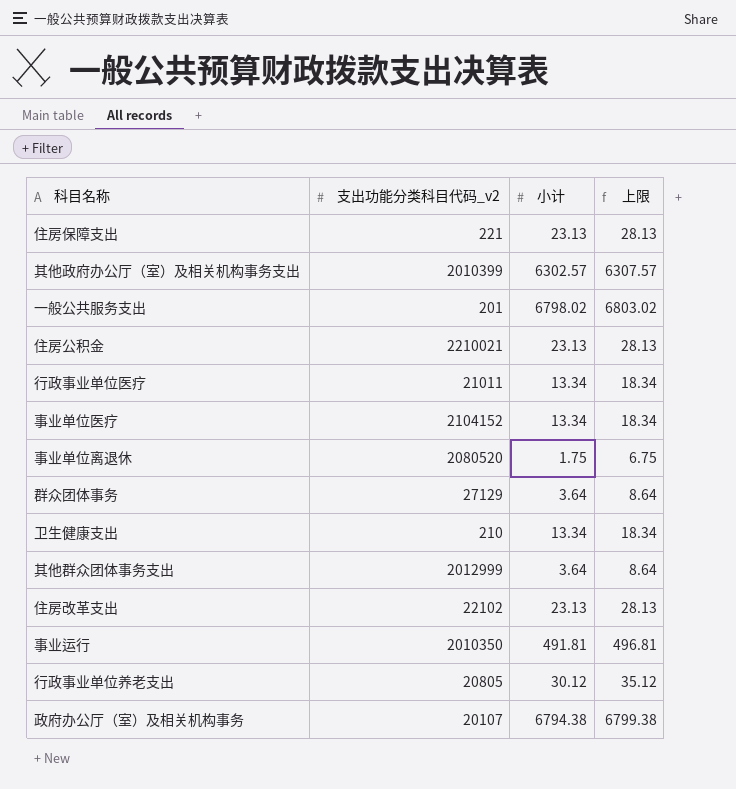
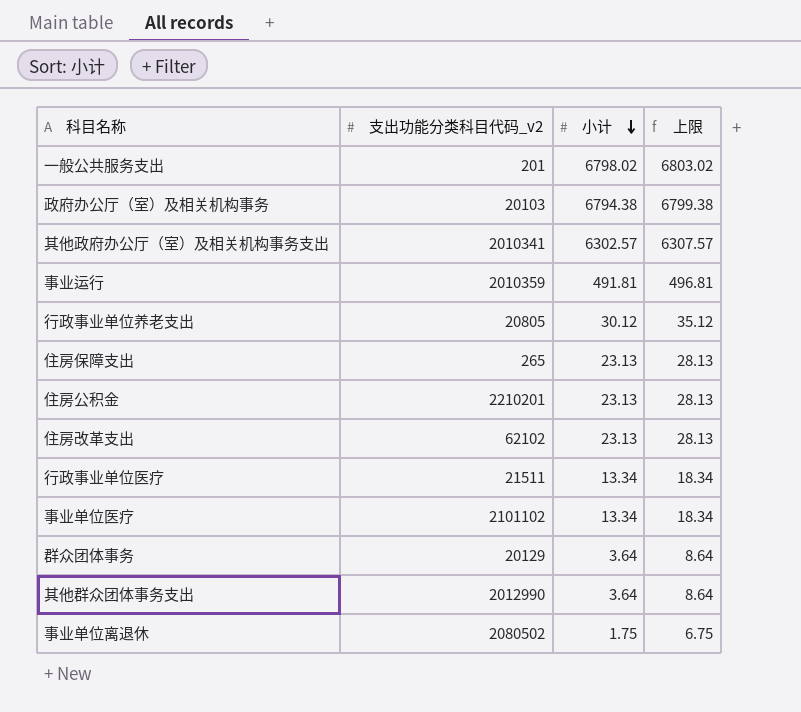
row order: none -> 小计 descending
row 卫生健康支出: 210 | 13.34 | 18.34 -> none
政府办公厅（室）及相关机构事务 | 支出功能分类科目代码_v2: 20107 -> 20103
其他政府办公厅（室）及相关机构事务支出 | 支出功能分类科目代码_v2: 2010399 -> 2010341
事业运行 | 支出功能分类科目代码_v2: 2010350 -> 2010359
住房保障支出 | 支出功能分类科目代码_v2: 221 -> 265
住房公积金 | 支出功能分类科目代码_v2: 2210021 -> 2210201
住房改革支出 | 支出功能分类科目代码_v2: 22102 -> 62102
行政事业单位医疗 | 支出功能分类科目代码_v2: 21011 -> 21511
事业单位医疗 | 支出功能分类科目代码_v2: 2104152 -> 2101102
群众团体事务 | 支出功能分类科目代码_v2: 27129 -> 20129
其他群众团体事务支出 | 支出功能分类科目代码_v2: 2012999 -> 2012990
事业单位离退休 | 支出功能分类科目代码_v2: 2080520 -> 2080502

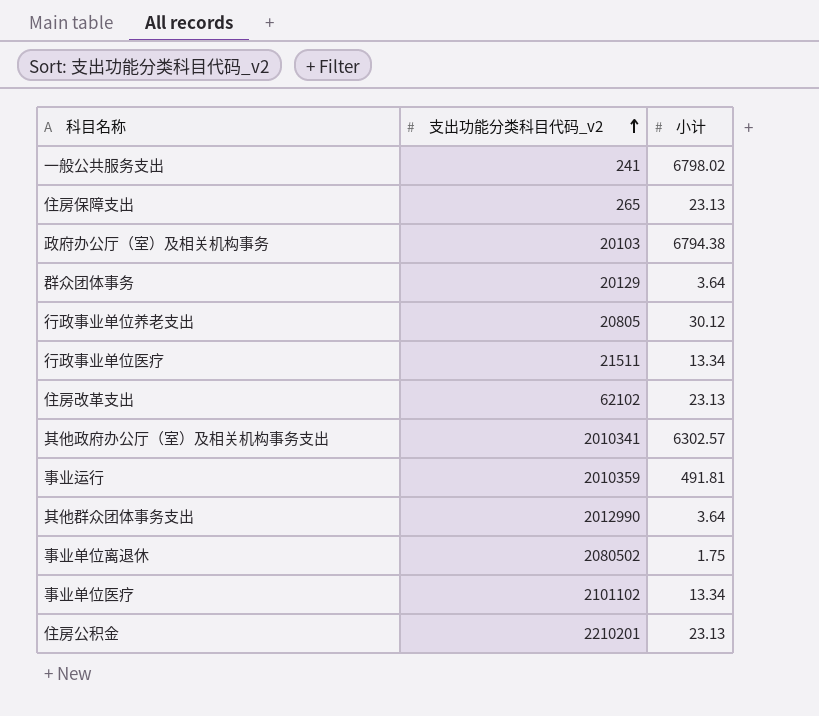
row order: 小计 descending -> 支出功能分类科目代码_v2 ascending
column 上限 | formula: [小计] + 5 -> none
一般公共服务支出 | 支出功能分类科目代码_v2: 201 -> 241

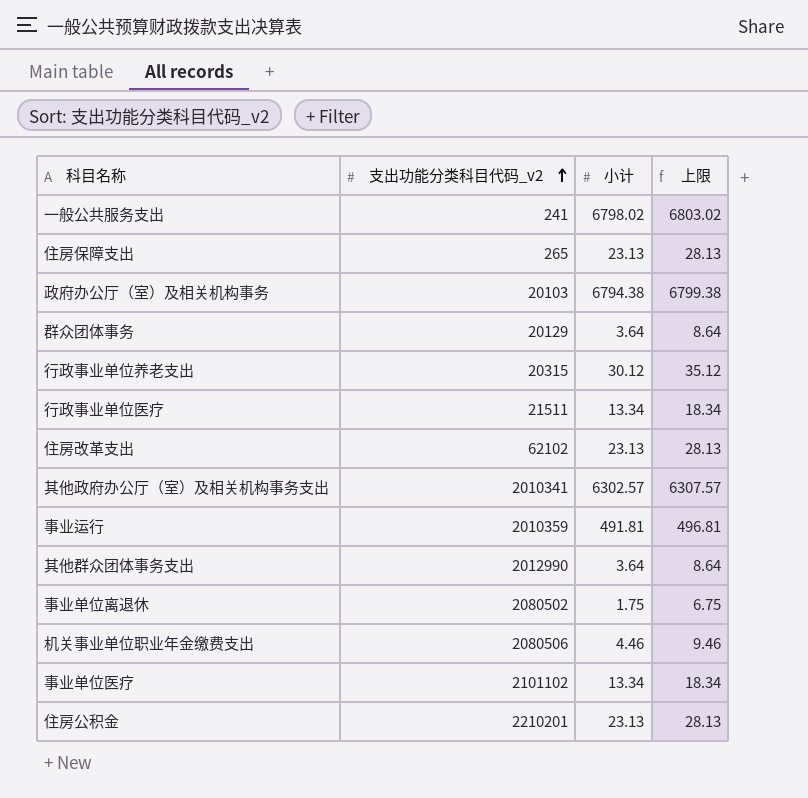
column 上限 | formula: none -> [小计] + 5
行政事业单位养老支出 | 支出功能分类科目代码_v2: 20805 -> 20315
row 机关事业单位职业年金缴费支出: none -> 2080506 | 4.46 | 9.46

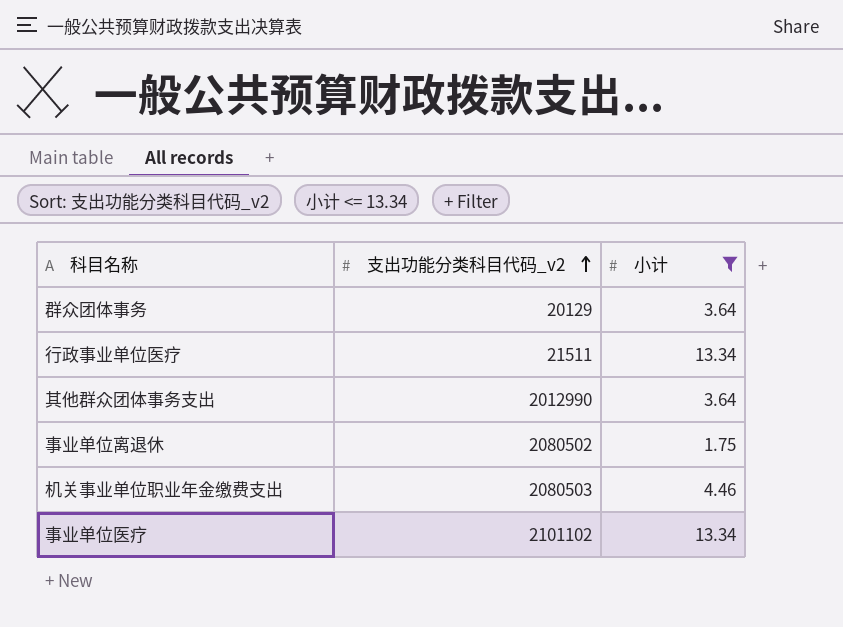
filter: none -> 小计 <= 13.34
column 上限 | formula: [小计] + 5 -> none
机关事业单位职业年金缴费支出 | 支出功能分类科目代码_v2: 2080506 -> 2080503

